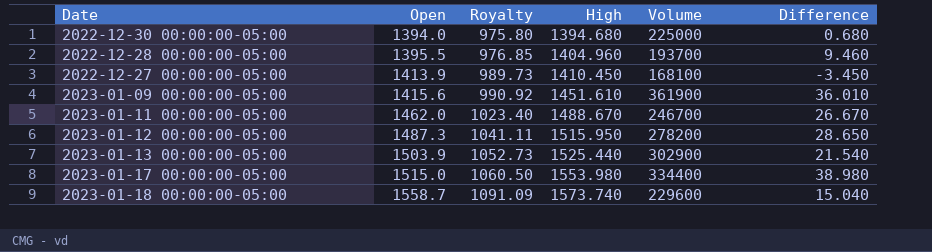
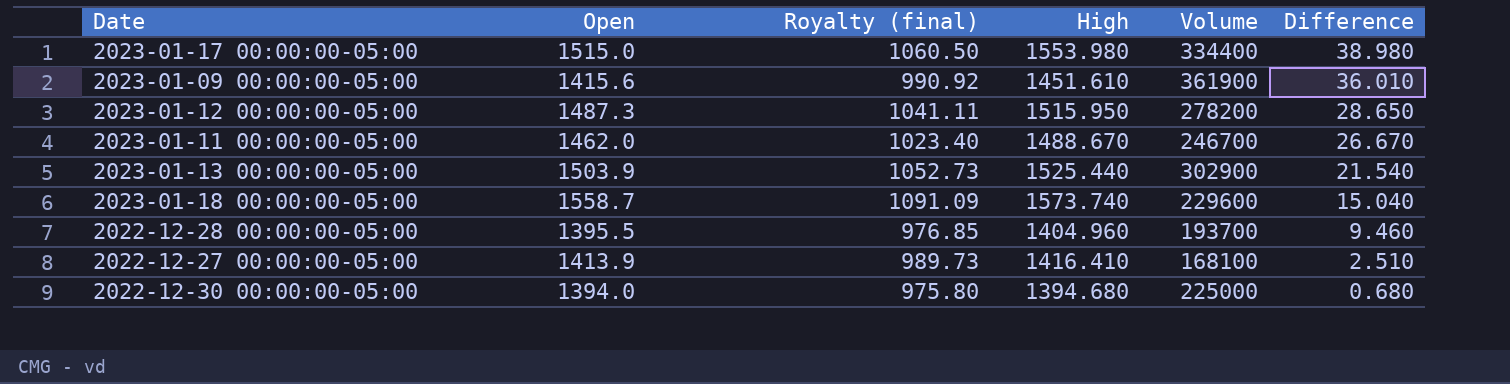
row order: Open ascending -> Difference descending
column name: Royalty -> Royalty (final)
2022-12-27 00:00:00-05:00 | High: 1410.450 -> 1416.410
2022-12-27 00:00:00-05:00 | Difference: -3.450 -> 2.510

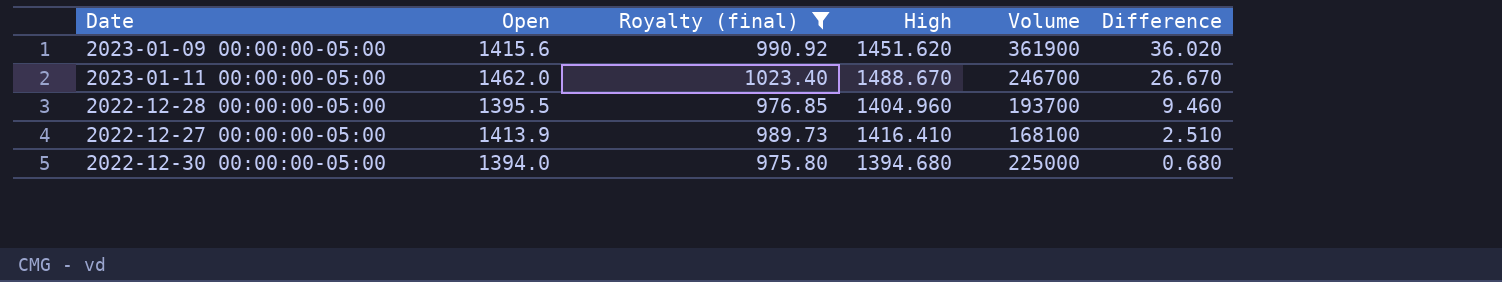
filter: none -> Royalty (final) <= 1023.40
2023-01-09 00:00:00-05:00 | High: 1451.610 -> 1451.620
2023-01-09 00:00:00-05:00 | Difference: 36.010 -> 36.020

